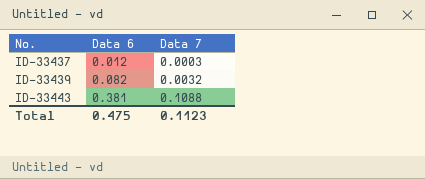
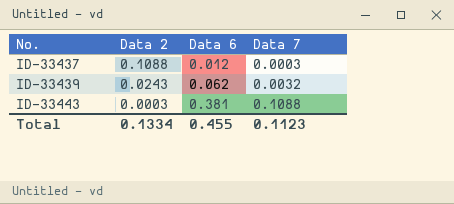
column Data 2 | position: none -> 2
ID-33439 | Data 6: 0.082 -> 0.062
Total | Data 6: 0.475 -> 0.455

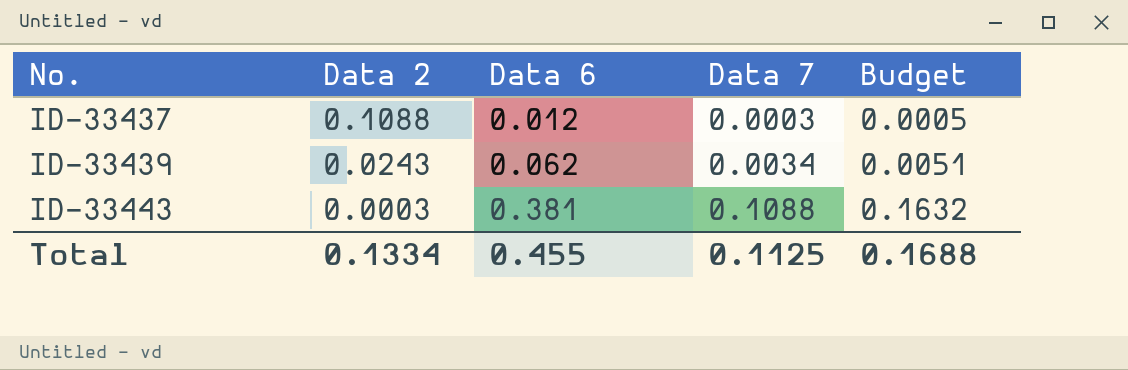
column Budget | formula: none -> [Data 7] * 1.5
ID-33439 | Data 7: 0.0032 -> 0.0034
Total | Data 7: 0.1123 -> 0.1125

